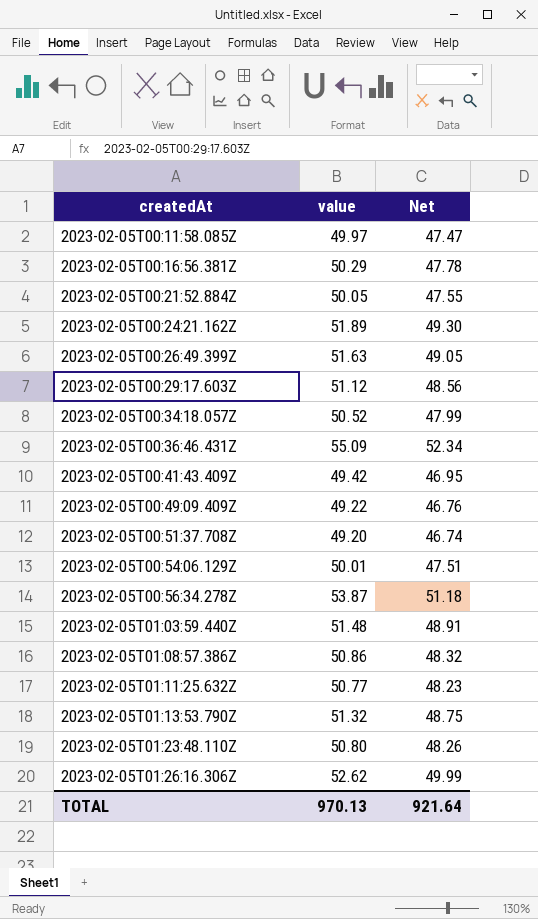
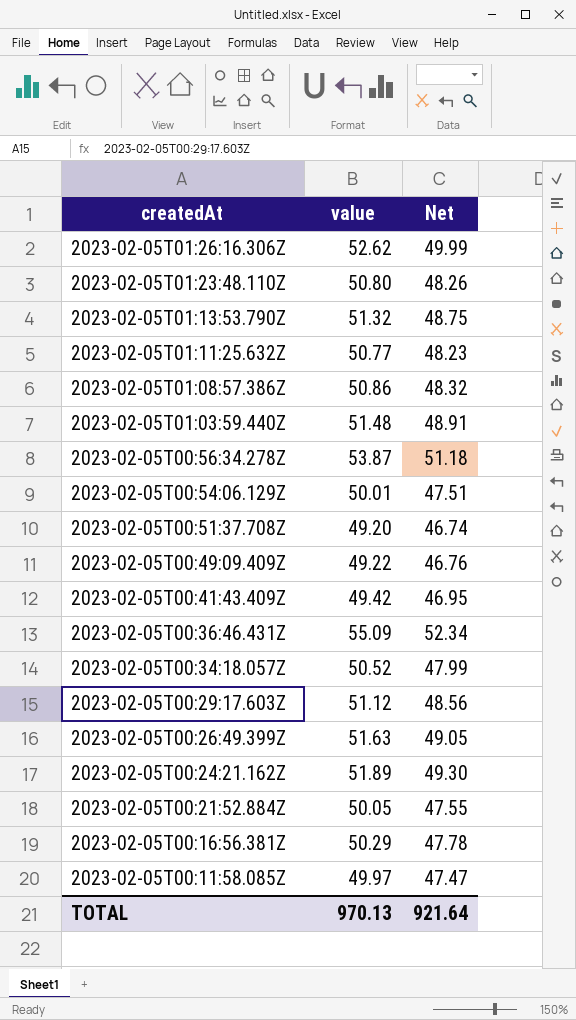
row order: createdAt ascending -> createdAt descending

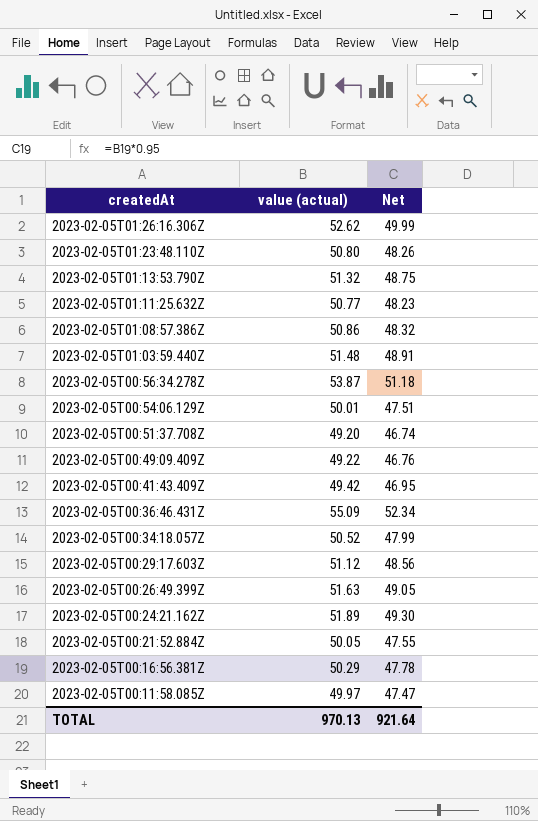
column name: value -> value (actual)

